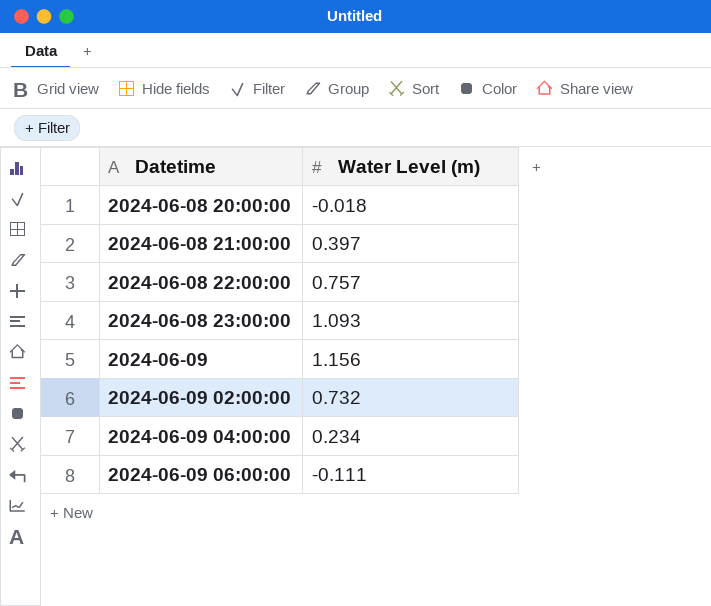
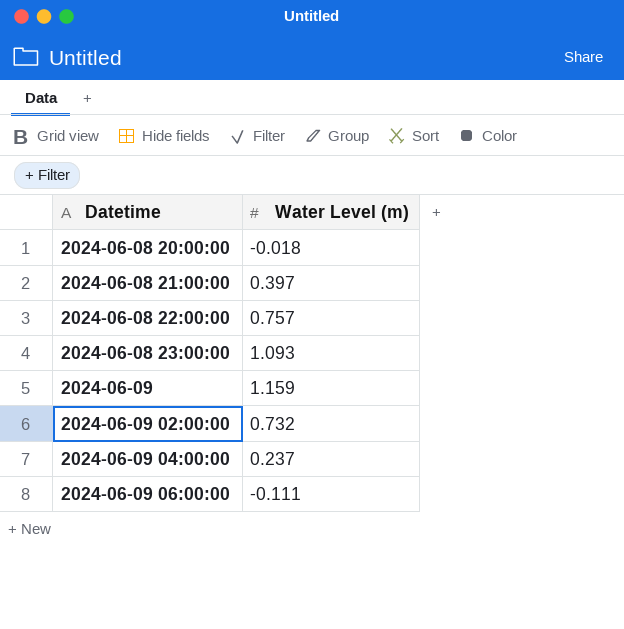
2024-06-09 | Water Level (m): 1.156 -> 1.159
2024-06-09 04:00:00 | Water Level (m): 0.234 -> 0.237

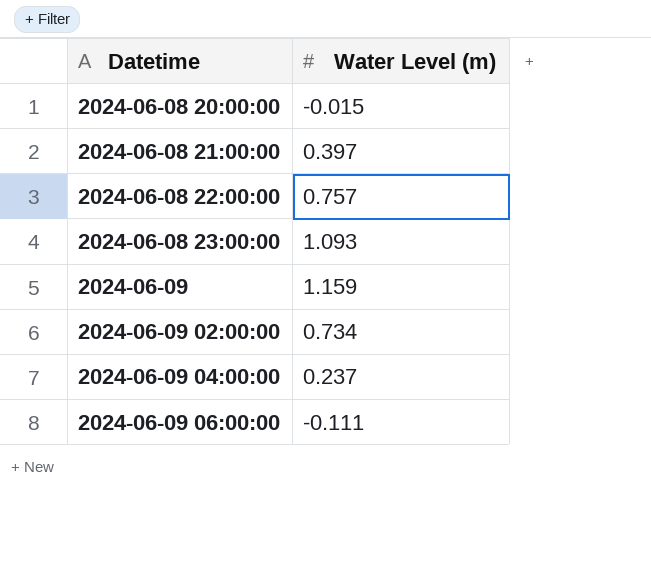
2024-06-08 20:00:00 | Water Level (m): -0.018 -> -0.015
2024-06-09 02:00:00 | Water Level (m): 0.732 -> 0.734

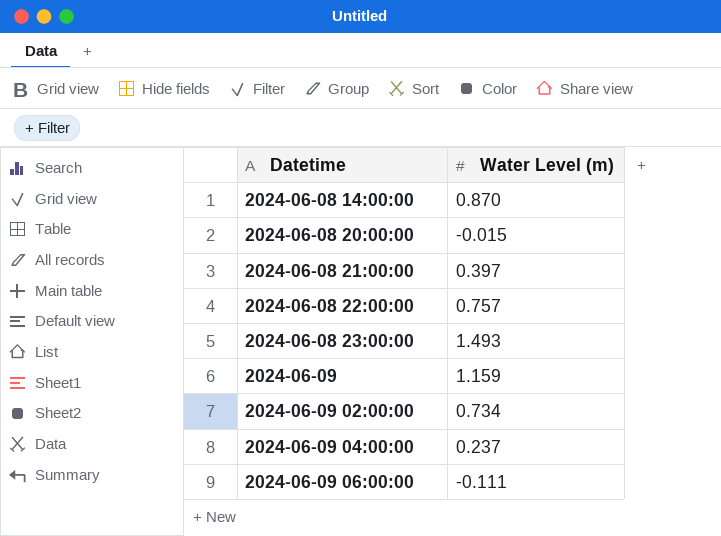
row 2024-06-08 14:00:00: none -> 0.870
2024-06-08 23:00:00 | Water Level (m): 1.093 -> 1.493

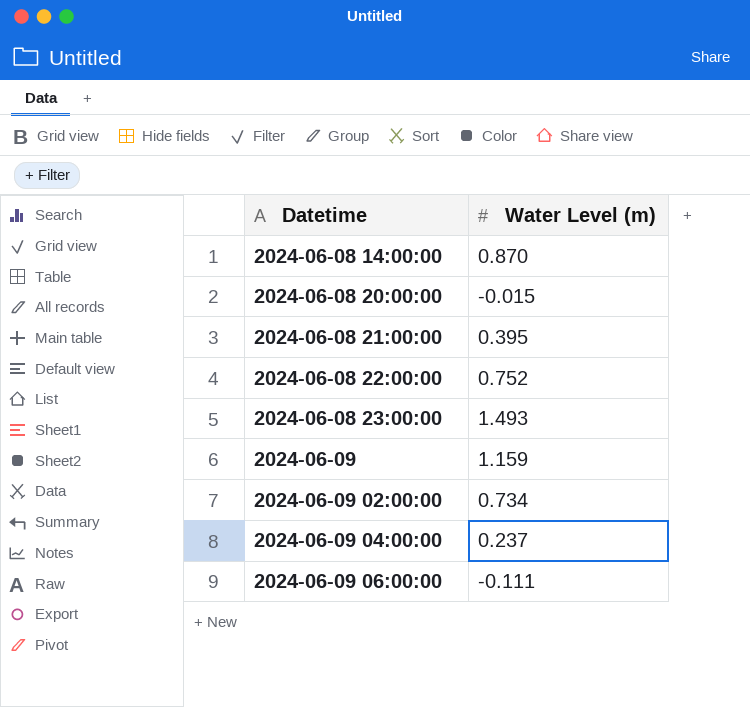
2024-06-08 21:00:00 | Water Level (m): 0.397 -> 0.395
2024-06-08 22:00:00 | Water Level (m): 0.757 -> 0.752

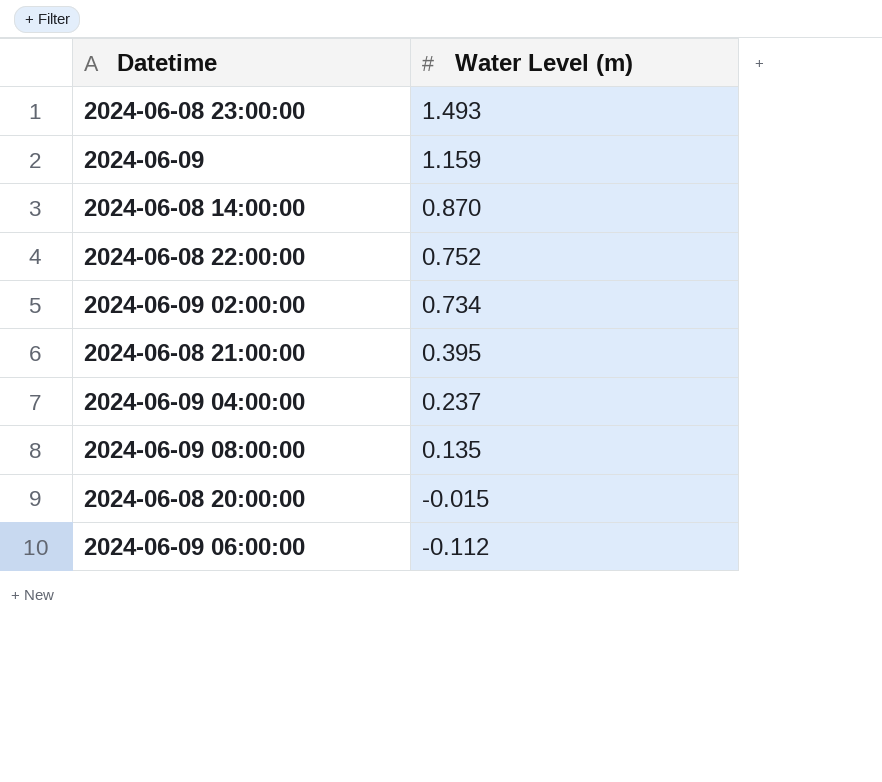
row order: Datetime ascending -> Water Level (m) descending
row 2024-06-09 08:00:00: none -> 0.135
2024-06-09 06:00:00 | Water Level (m): -0.111 -> -0.112

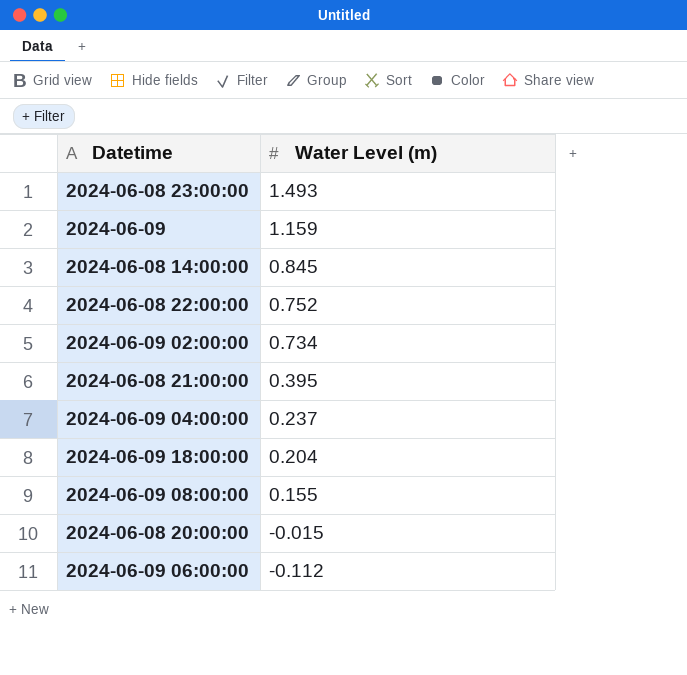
2024-06-08 14:00:00 | Water Level (m): 0.870 -> 0.845
row 2024-06-09 18:00:00: none -> 0.204
2024-06-09 08:00:00 | Water Level (m): 0.135 -> 0.155

